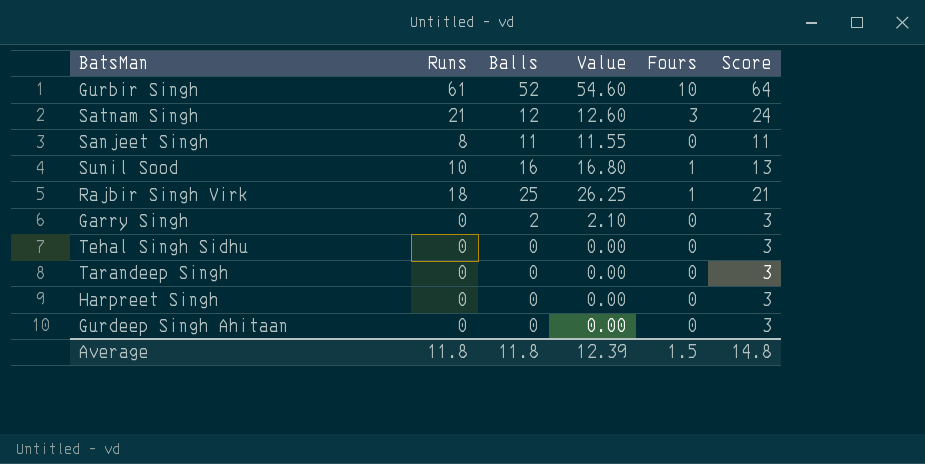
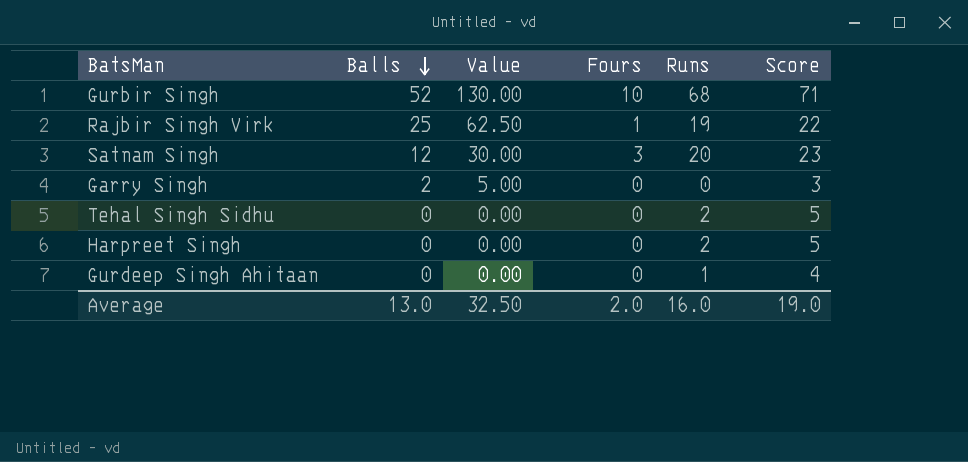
row order: none -> Balls descending
column Value | formula: [Balls] * 1.05 -> [Balls] * 2.5
column Runs | position: 2 -> 5
row Sanjeet Singh: 8 | 11 | 11.55 | 0 | 11 -> none
row Sunil Sood: 10 | 16 | 16.80 | 1 | 13 -> none
row Tarandeep Singh: 0 | 0 | 0.00 | 0 | 3 -> none
Gurbir Singh | Runs: 61 -> 68
Gurbir Singh | Score: 64 -> 71
Rajbir Singh Virk | Runs: 18 -> 19
Rajbir Singh Virk | Score: 21 -> 22
Satnam Singh | Runs: 21 -> 20
Satnam Singh | Score: 24 -> 23
Tehal Singh Sidhu | Runs: 0 -> 2
Tehal Singh Sidhu | Score: 3 -> 5
Harpreet Singh | Runs: 0 -> 2
Harpreet Singh | Score: 3 -> 5
Gurdeep Singh Ahitaan | Runs: 0 -> 1
Gurdeep Singh Ahitaan | Score: 3 -> 4
Average | Balls: 11.8 -> 13.0
Average | Value: 12.39 -> 32.50
Average | Fours: 1.5 -> 2.0
Average | Runs: 11.8 -> 16.0
Average | Score: 14.8 -> 19.0

